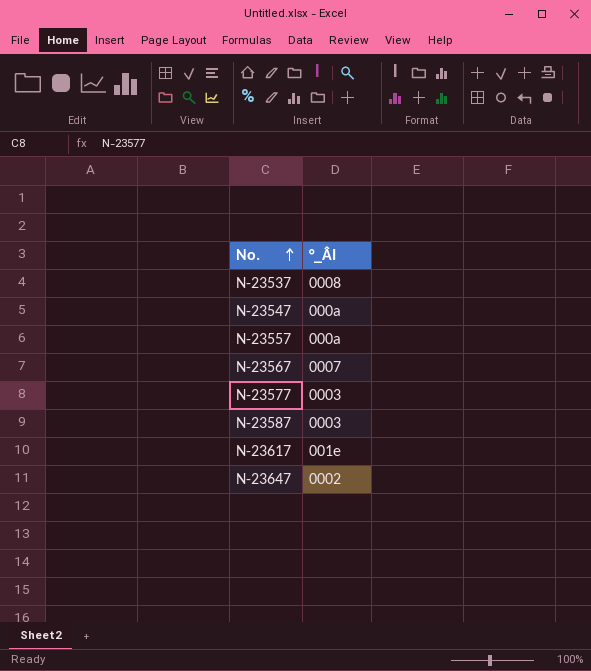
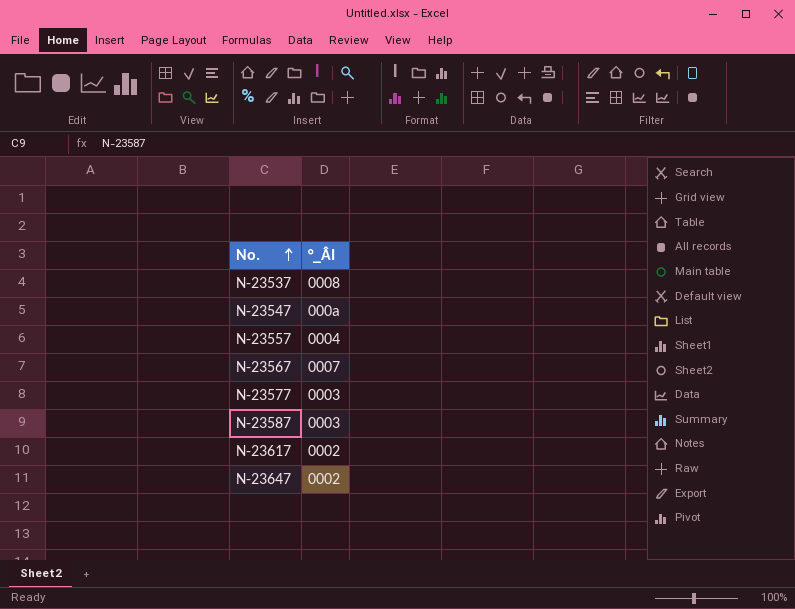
N-23557 | °_ÂI: 000a -> 0004
N-23617 | °_ÂI: 001e -> 0002

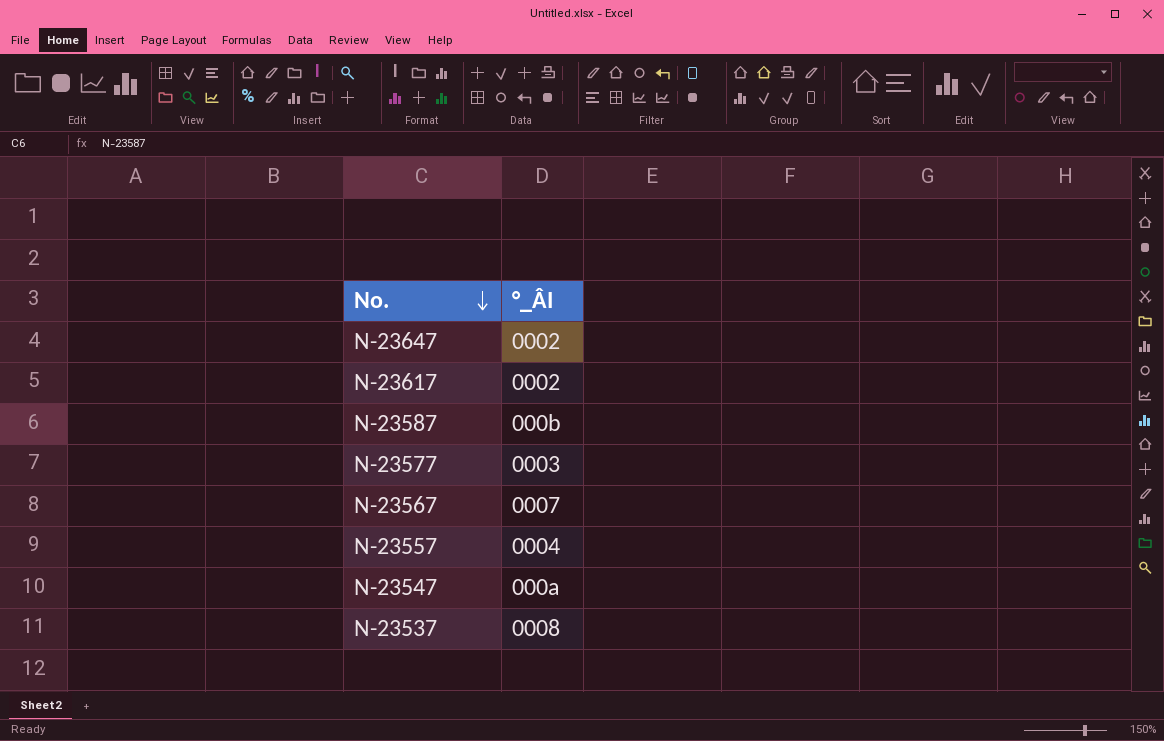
row order: No. ascending -> No. descending
N-23587 | °_ÂI: 0003 -> 000b

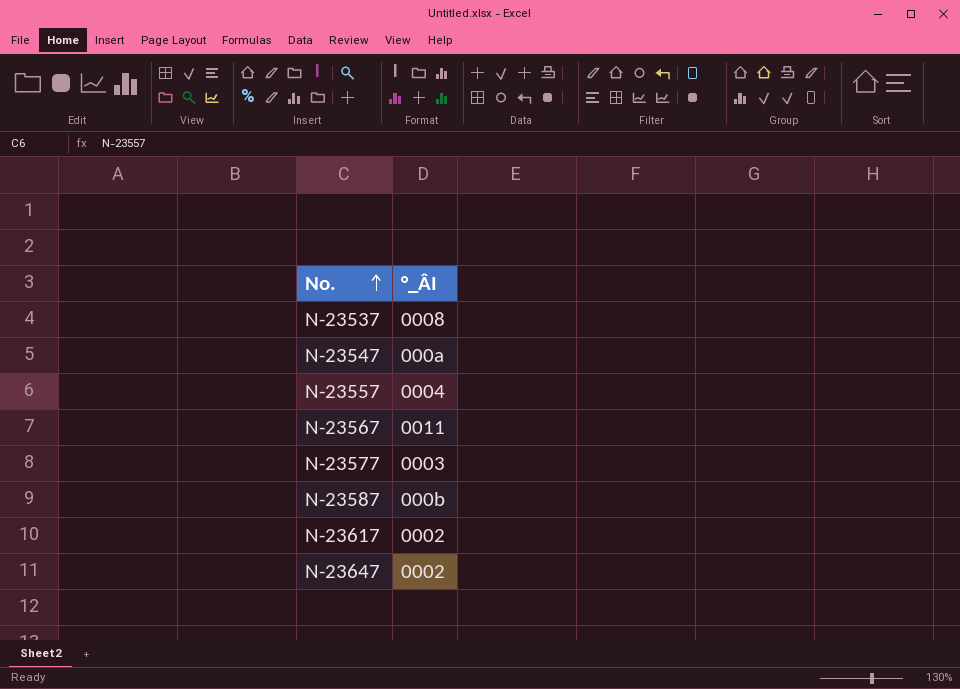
row order: No. descending -> No. ascending
N-23567 | °_ÂI: 0007 -> 0011

